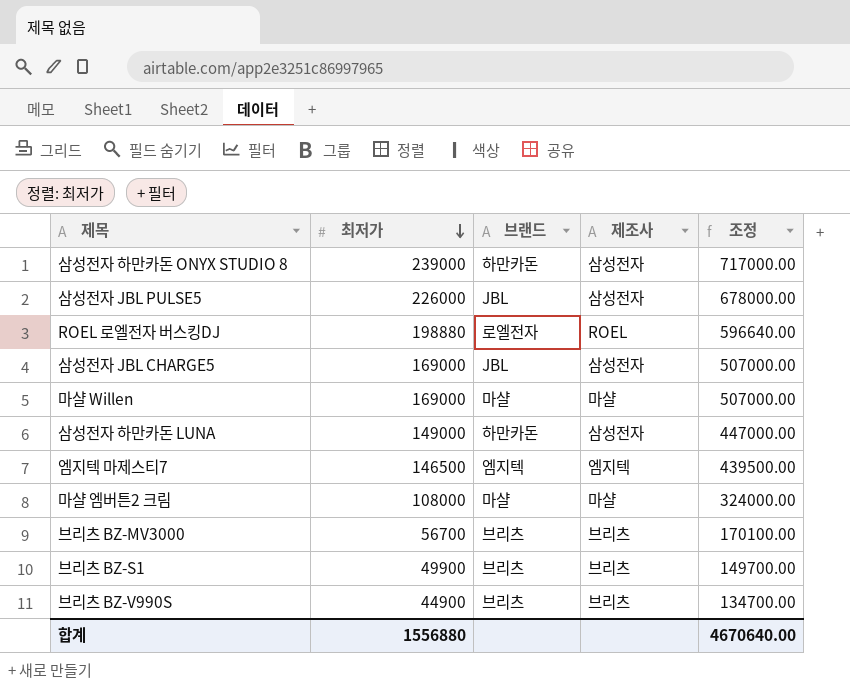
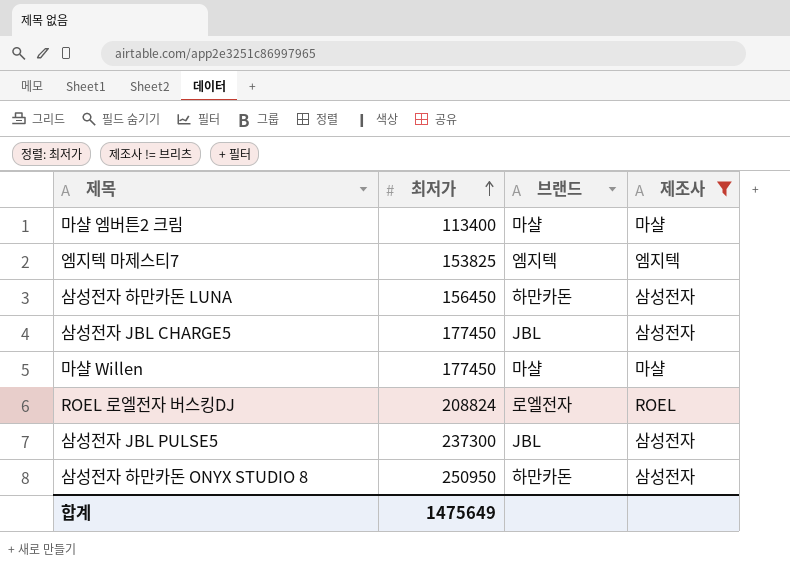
filter: none -> 제조사 != 브리츠
row order: 최저가 descending -> 최저가 ascending
column 조정 | formula: [최저가] * 3 -> none
마샬 엠버튼2 크림 | 최저가: 108000 -> 113400
엠지텍 마제스티7 | 최저가: 146500 -> 153825
삼성전자 하만카돈 LUNA | 최저가: 149000 -> 156450
삼성전자 JBL CHARGE5 | 최저가: 169000 -> 177450
마샬 Willen | 최저가: 169000 -> 177450
ROEL 로엘전자 버스킹DJ | 최저가: 198880 -> 208824
삼성전자 JBL PULSE5 | 최저가: 226000 -> 237300
삼성전자 하만카돈 ONYX STUDIO 8 | 최저가: 239000 -> 250950
합계 | 최저가: 1556880 -> 1475649

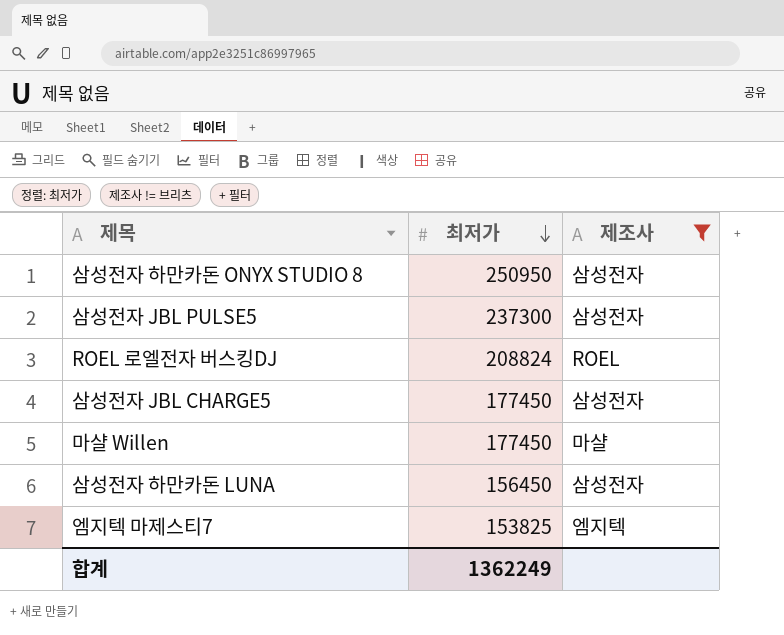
row order: 최저가 ascending -> 최저가 descending
column 브랜드 | position: 3 -> none
row 마샬 엠버튼2 크림: 113400 | 마샬 | 마샬 -> none
합계 | 최저가: 1475649 -> 1362249

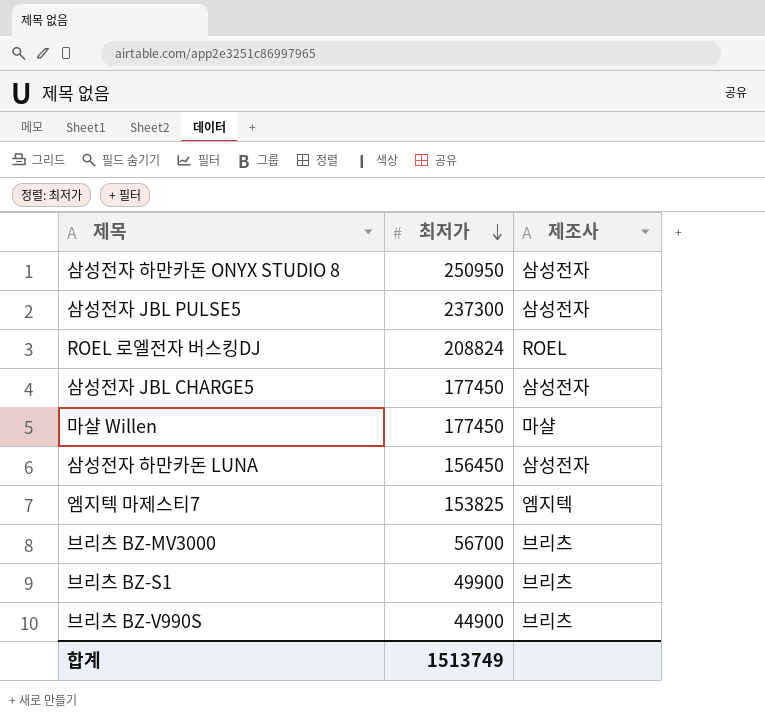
filter: 제조사 != 브리츠 -> none
합계 | 최저가: 1362249 -> 1513749

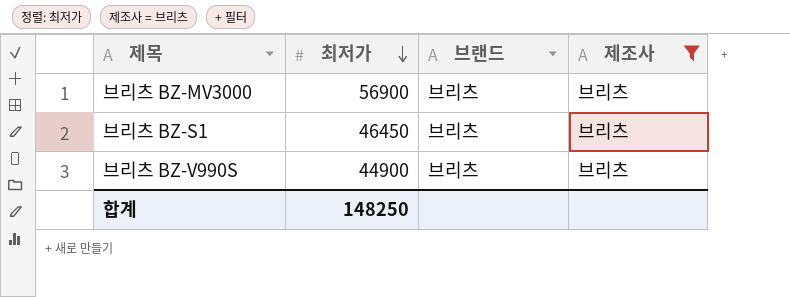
filter: none -> 제조사 = 브리츠
column 브랜드 | position: none -> 3
브리츠 BZ-MV3000 | 최저가: 56700 -> 56900
브리츠 BZ-S1 | 최저가: 49900 -> 46450
합계 | 최저가: 1513749 -> 148250

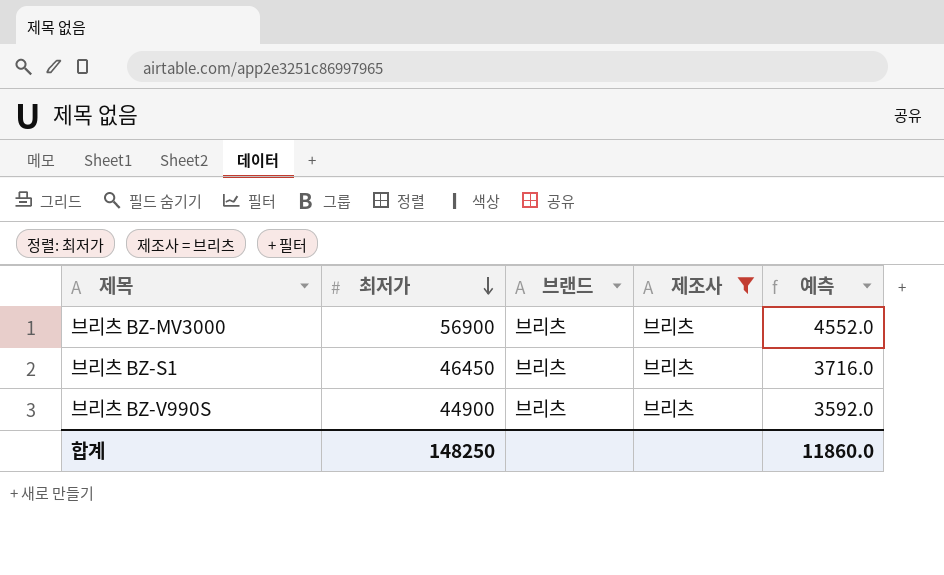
column 예측 | formula: none -> [최저가] * 0.08

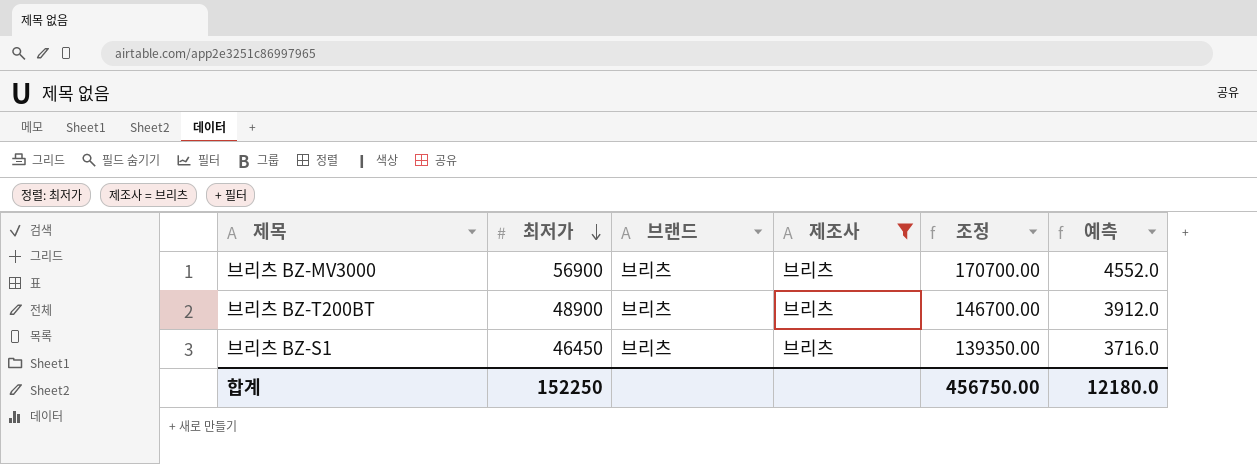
column 조정 | formula: none -> [최저가] * 3
row 브리츠 BZ-V990S: 44900 | 브리츠 | 브리츠 | 3592.0 -> none
row 브리츠 BZ-T200BT: none -> 48900 | 브리츠 | 브리츠 | 146700.00 | 3912.0
합계 | 최저가: 148250 -> 152250
합계 | 예측: 11860.0 -> 12180.0

